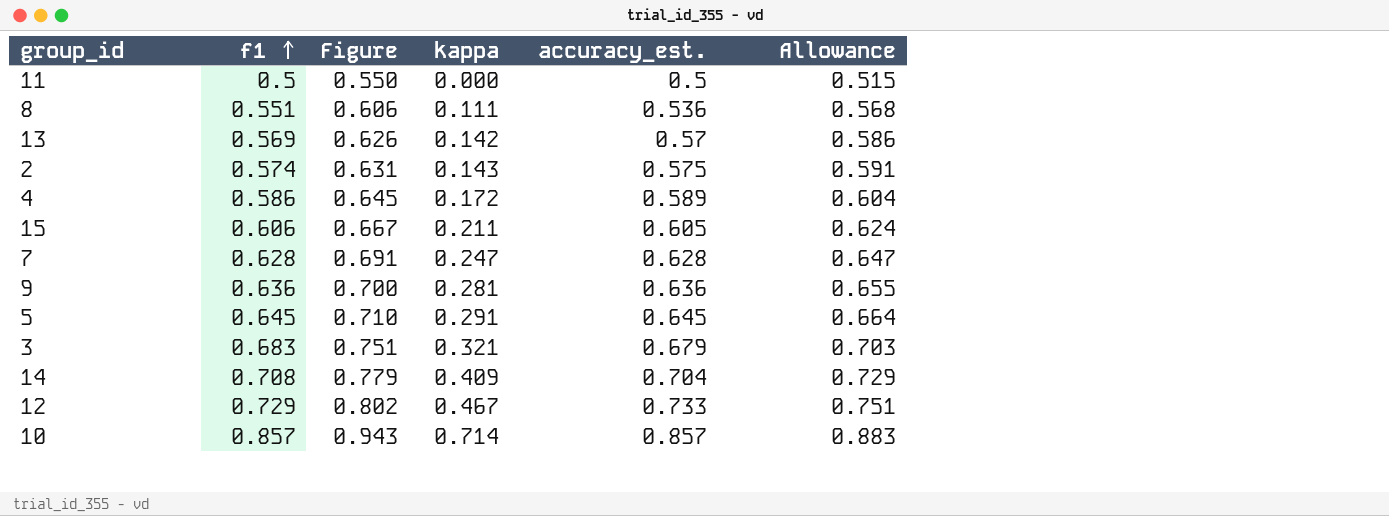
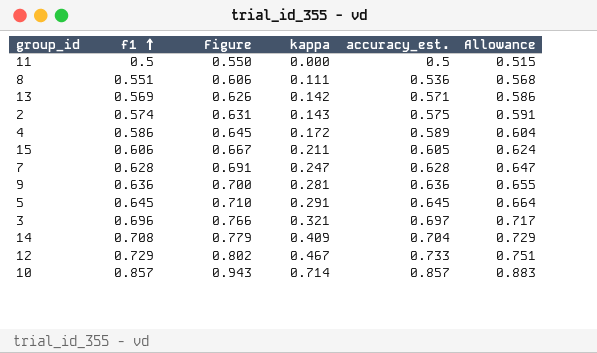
13 | accuracy_est.: 0.57 -> 0.571
3 | f1: 0.683 -> 0.696
3 | Figure: 0.751 -> 0.766
3 | accuracy_est.: 0.679 -> 0.697
3 | Allowance: 0.703 -> 0.717

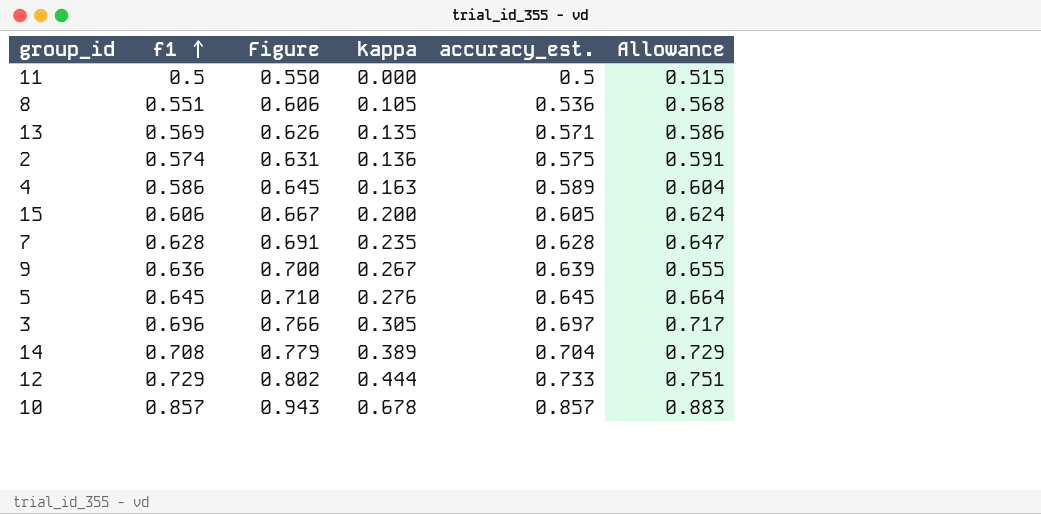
8 | kappa: 0.111 -> 0.105
13 | kappa: 0.142 -> 0.135
2 | kappa: 0.143 -> 0.136
4 | kappa: 0.172 -> 0.163
15 | kappa: 0.211 -> 0.200
7 | kappa: 0.247 -> 0.235
9 | kappa: 0.281 -> 0.267
9 | accuracy_est.: 0.636 -> 0.639
5 | kappa: 0.291 -> 0.276
3 | kappa: 0.321 -> 0.305
14 | kappa: 0.409 -> 0.389
12 | kappa: 0.467 -> 0.444
10 | kappa: 0.714 -> 0.678

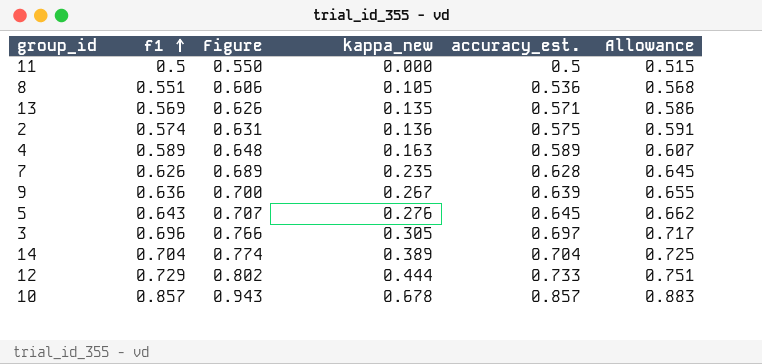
column name: kappa -> kappa_new
row 15: 0.606 | 0.667 | 0.200 | 0.605 | 0.624 -> none
4 | f1: 0.586 -> 0.589
4 | Figure: 0.645 -> 0.648
4 | Allowance: 0.604 -> 0.607
7 | f1: 0.628 -> 0.626
7 | Figure: 0.691 -> 0.689
7 | Allowance: 0.647 -> 0.645
5 | f1: 0.645 -> 0.643
5 | Figure: 0.710 -> 0.707
5 | Allowance: 0.664 -> 0.662
14 | f1: 0.708 -> 0.704
14 | Figure: 0.779 -> 0.774
14 | Allowance: 0.729 -> 0.725

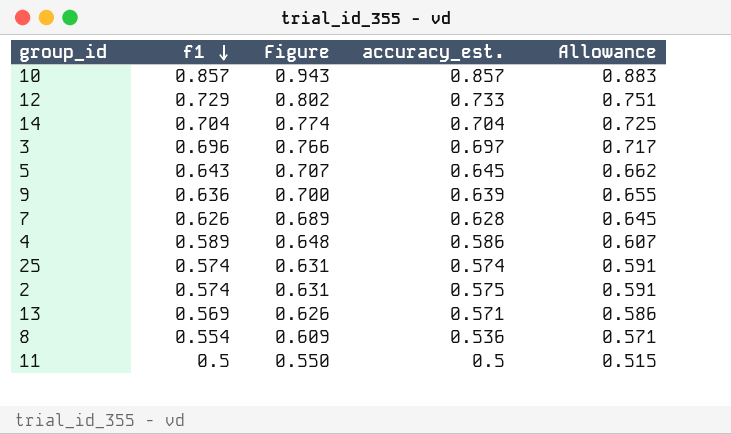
row order: f1 ascending -> f1 descending
column kappa_new | position: 4 -> none
4 | accuracy_est.: 0.589 -> 0.586
row 25: none -> 0.574 | 0.631 | 0.574 | 0.591
8 | f1: 0.551 -> 0.554
8 | Figure: 0.606 -> 0.609
8 | Allowance: 0.568 -> 0.571

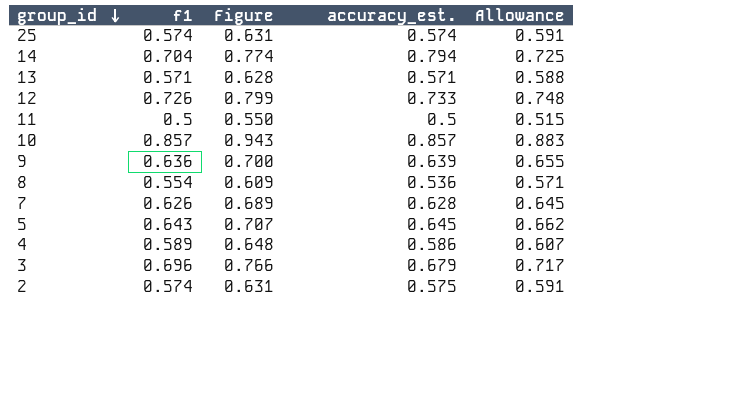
row order: f1 descending -> group_id descending
14 | accuracy_est.: 0.704 -> 0.794
13 | f1: 0.569 -> 0.571
13 | Figure: 0.626 -> 0.628
13 | Allowance: 0.586 -> 0.588
12 | f1: 0.729 -> 0.726
12 | Figure: 0.802 -> 0.799
12 | Allowance: 0.751 -> 0.748
3 | accuracy_est.: 0.697 -> 0.679

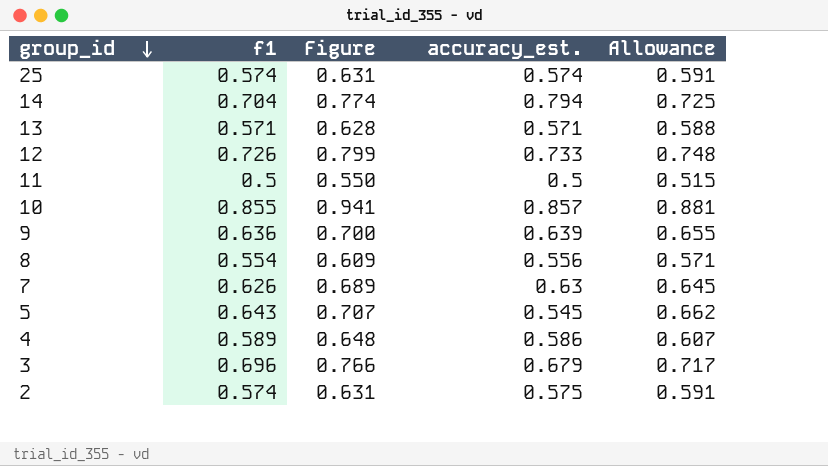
10 | f1: 0.857 -> 0.855
10 | Figure: 0.943 -> 0.941
10 | Allowance: 0.883 -> 0.881
8 | accuracy_est.: 0.536 -> 0.556
7 | accuracy_est.: 0.628 -> 0.63
5 | accuracy_est.: 0.645 -> 0.545

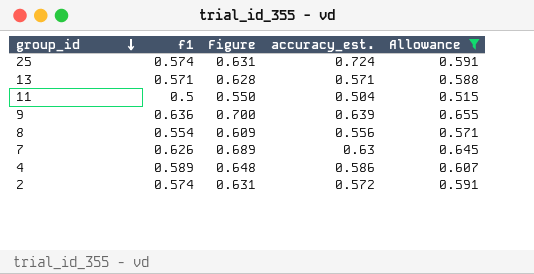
filter: none -> Allowance <= 0.655
25 | accuracy_est.: 0.574 -> 0.724
11 | accuracy_est.: 0.5 -> 0.504
2 | accuracy_est.: 0.575 -> 0.572

